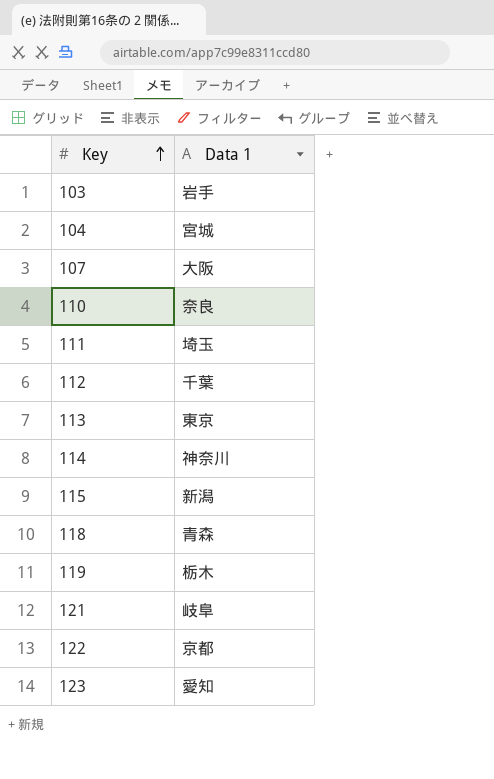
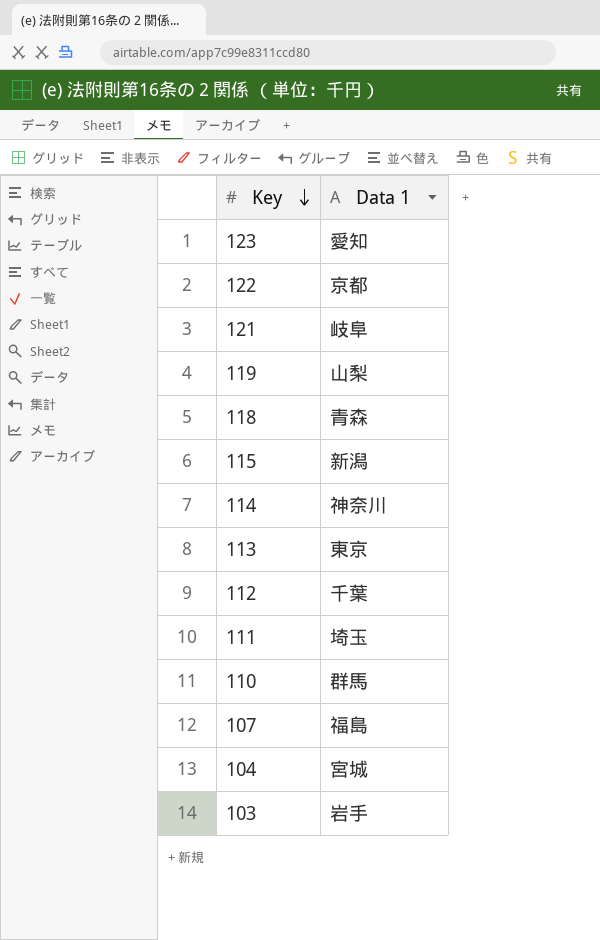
row order: Key ascending -> Key descending
119 | Data 1: 栃木 -> 山梨
110 | Data 1: 奈良 -> 群馬
107 | Data 1: 大阪 -> 福島

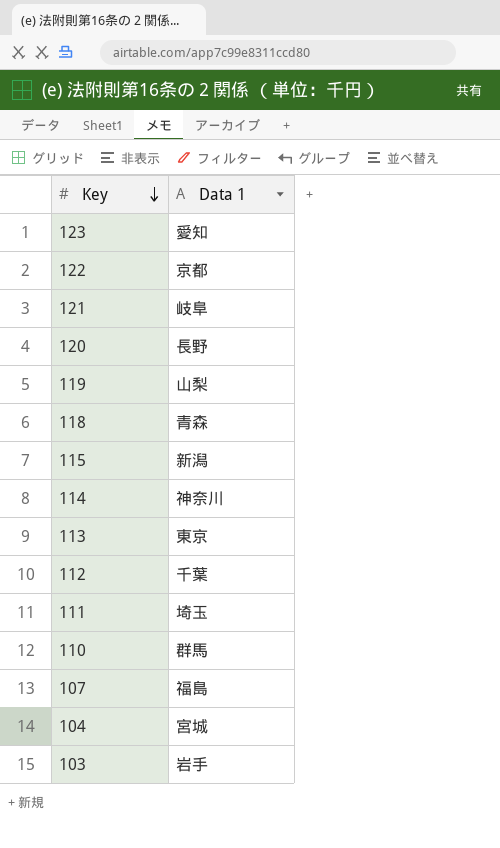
row 120: none -> 長野

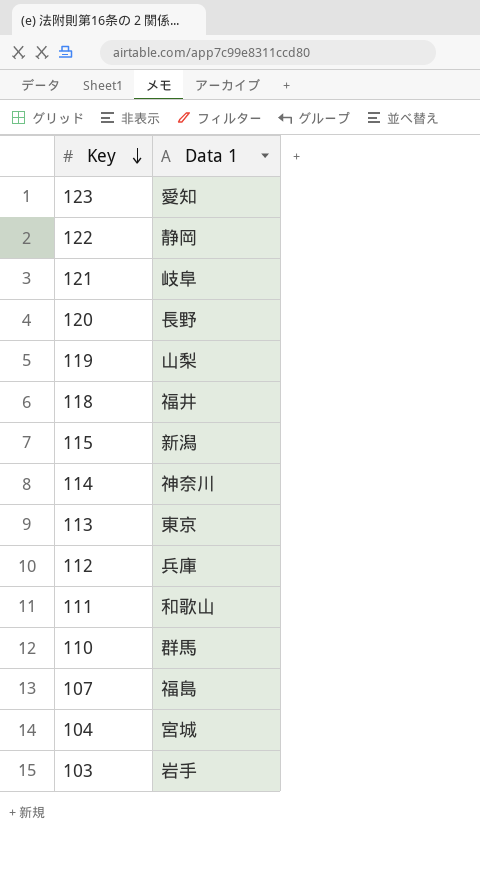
122 | Data 1: 京都 -> 静岡
118 | Data 1: 青森 -> 福井
112 | Data 1: 千葉 -> 兵庫
111 | Data 1: 埼玉 -> 和歌山

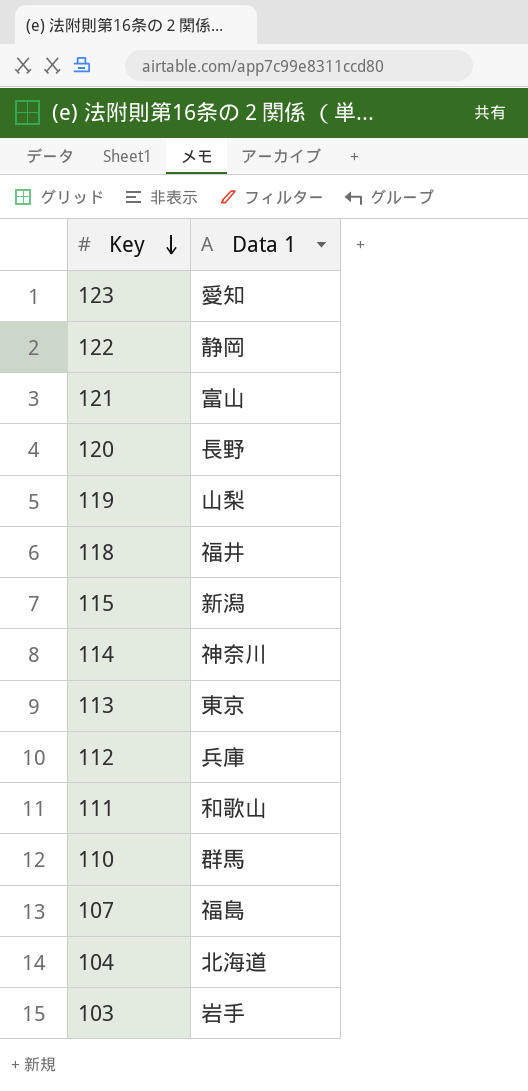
121 | Data 1: 岐阜 -> 富山
104 | Data 1: 宮城 -> 北海道

